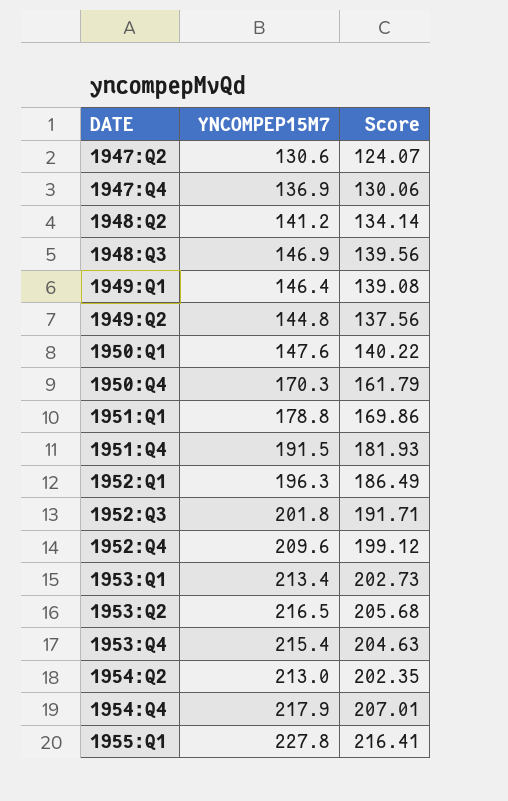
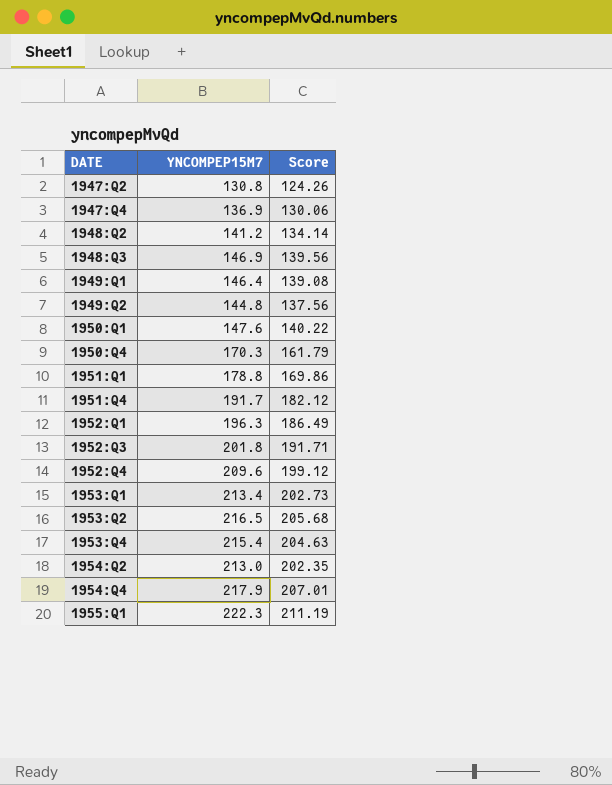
1947:Q2 | YNCOMPEP15M7: 130.6 -> 130.8
1947:Q2 | Score: 124.07 -> 124.26
1951:Q4 | YNCOMPEP15M7: 191.5 -> 191.7
1951:Q4 | Score: 181.93 -> 182.12
1955:Q1 | YNCOMPEP15M7: 227.8 -> 222.3
1955:Q1 | Score: 216.41 -> 211.19

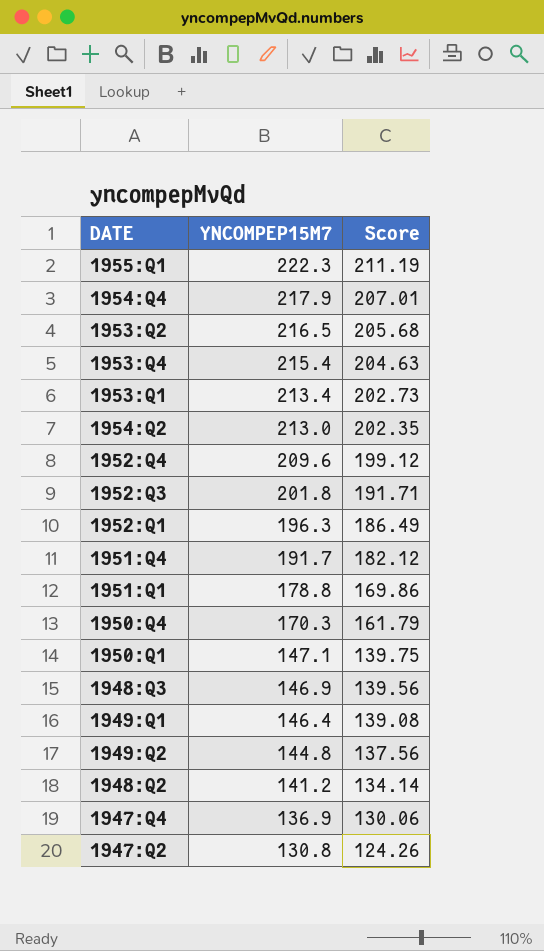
row order: DATE ascending -> YNCOMPEP15M7 descending
1950:Q1 | YNCOMPEP15M7: 147.6 -> 147.1
1950:Q1 | Score: 140.22 -> 139.75

